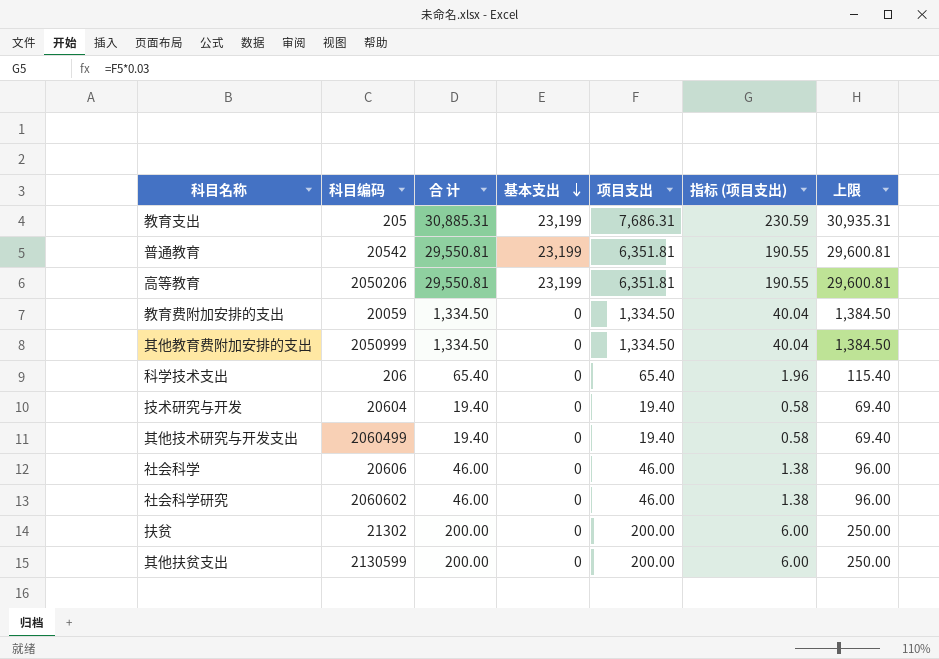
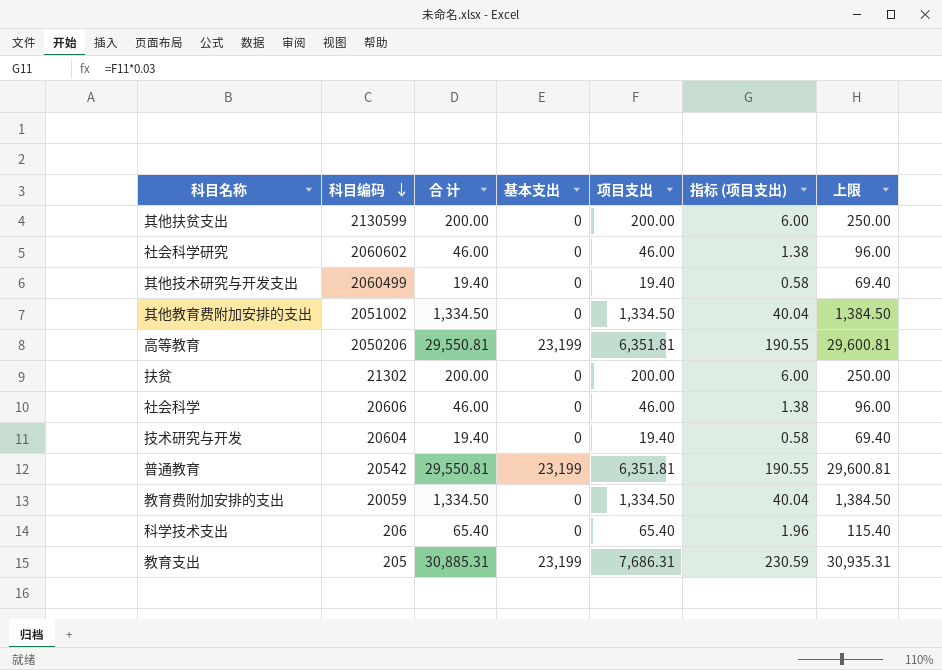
row order: 基本支出 descending -> 科目编码 descending
其他教育费附加安排的支出 | 科目编码: 2050999 -> 2051002

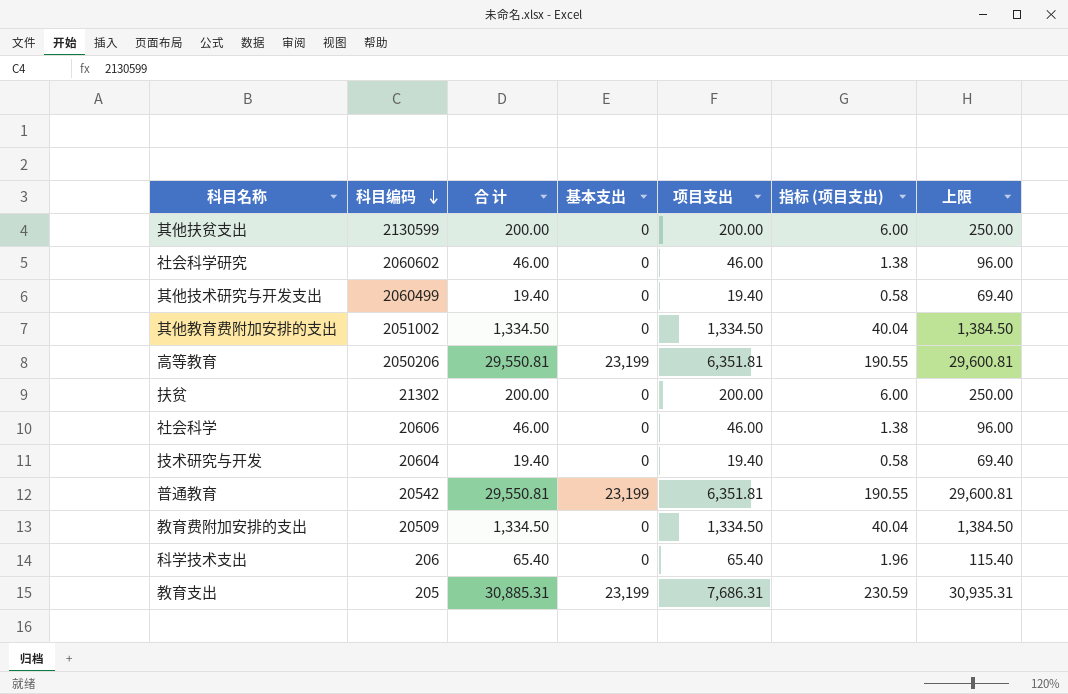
教育费附加安排的支出 | 科目编码: 20059 -> 20509

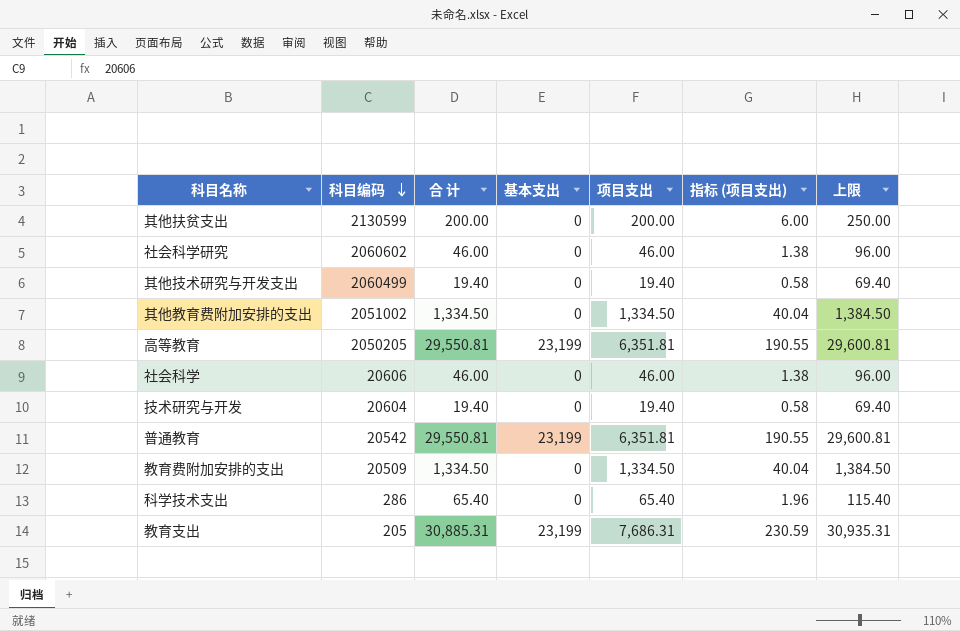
row 扶贫: 21302 | 200.00 | 0 | 200.00 | 6.00 | 250.00 -> none
高等教育 | 科目编码: 2050206 -> 2050205
科学技术支出 | 科目编码: 206 -> 286

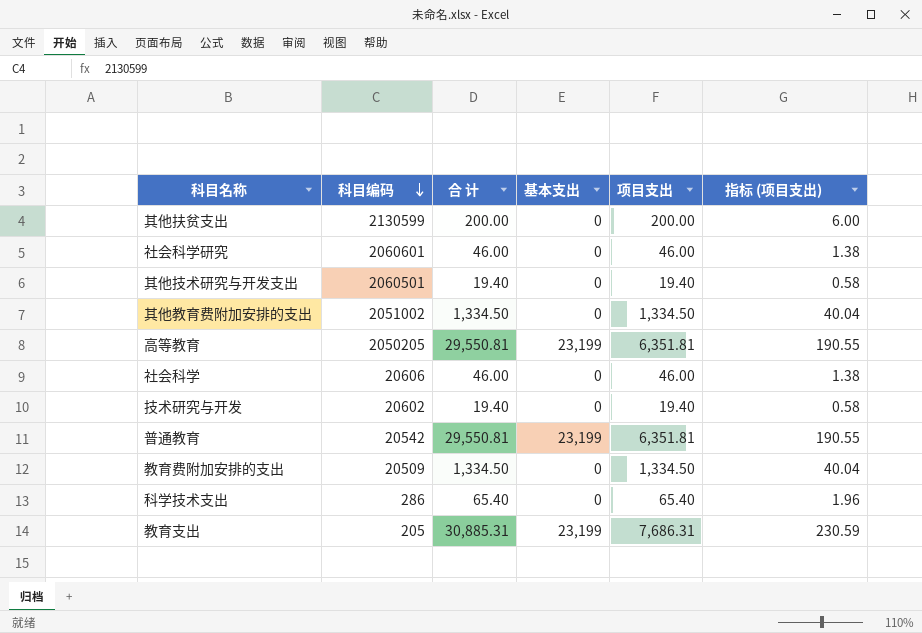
column 上限 | formula: [合 计] + 50 -> none
社会科学研究 | 科目编码: 2060602 -> 2060601
其他技术研究与开发支出 | 科目编码: 2060499 -> 2060501
技术研究与开发 | 科目编码: 20604 -> 20602

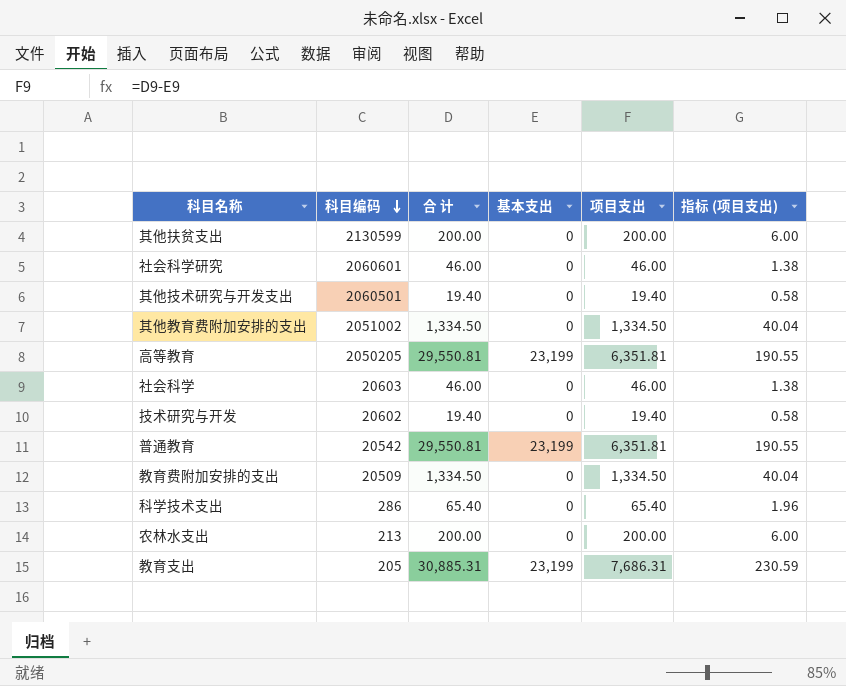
社会科学 | 科目编码: 20606 -> 20603
row 农林水支出: none -> 213 | 200.00 | 0 | 200.00 | 6.00

